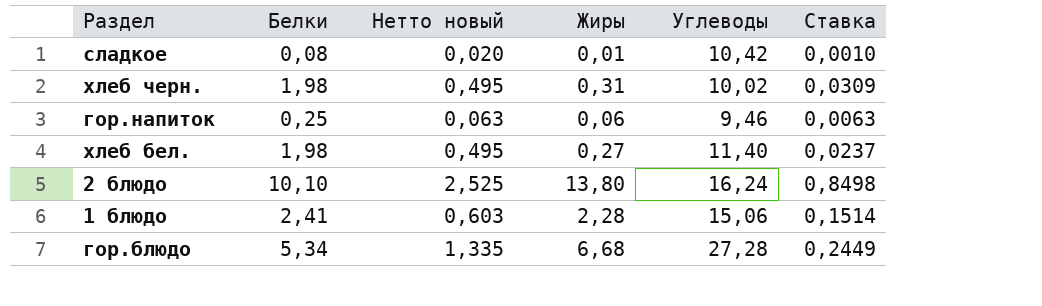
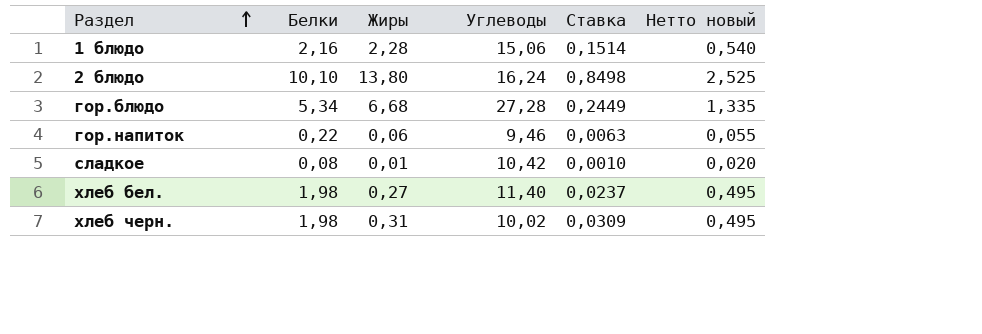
row order: none -> Раздел ascending
column Нетто новый | position: 3 -> 6
1 блюдо | Белки: 2,41 -> 2,16
1 блюдо | Нетто новый: 0,603 -> 0,540
гор.напиток | Белки: 0,25 -> 0,22
гор.напиток | Нетто новый: 0,063 -> 0,055

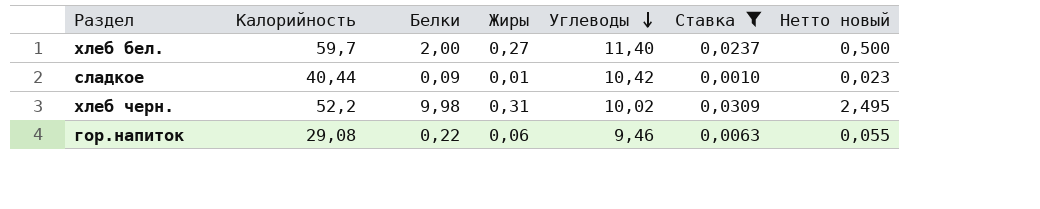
filter: none -> Ставка <= 0,0309
row order: Раздел ascending -> Углеводы descending
column Калорийность | position: none -> 2
хлеб бел. | Белки: 1,98 -> 2,00
хлеб бел. | Нетто новый: 0,495 -> 0,500
сладкое | Белки: 0,08 -> 0,09
сладкое | Нетто новый: 0,020 -> 0,023
хлеб черн. | Белки: 1,98 -> 9,98
хлеб черн. | Нетто новый: 0,495 -> 2,495

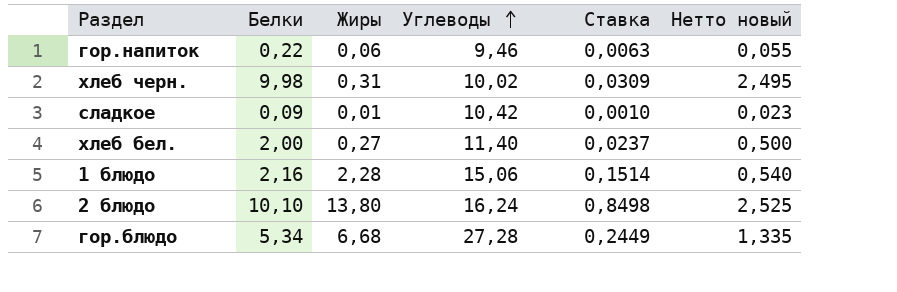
filter: Ставка <= 0,0309 -> none
row order: Углеводы descending -> Углеводы ascending
column Калорийность | position: 2 -> none

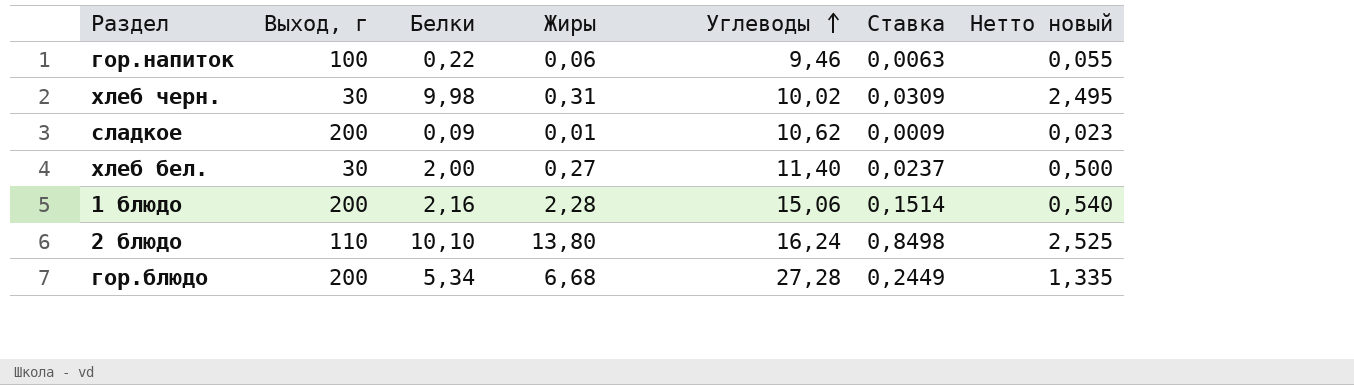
column Выход, г | position: none -> 2
сладкое | Углеводы: 10,42 -> 10,62
сладкое | Ставка: 0,0010 -> 0,0009

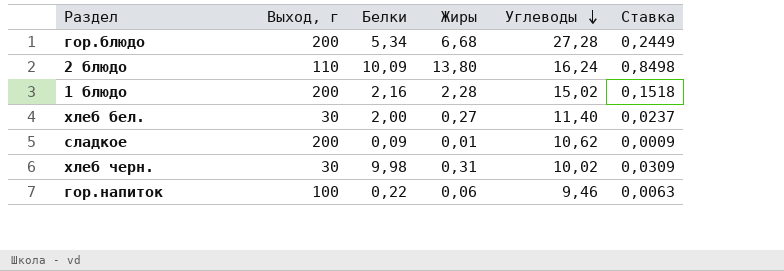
row order: Углеводы ascending -> Углеводы descending
column Нетто новый | formula: [Белки] * 0,25 -> none
2 блюдо | Белки: 10,10 -> 10,09
1 блюдо | Углеводы: 15,06 -> 15,02
1 блюдо | Ставка: 0,1514 -> 0,1518

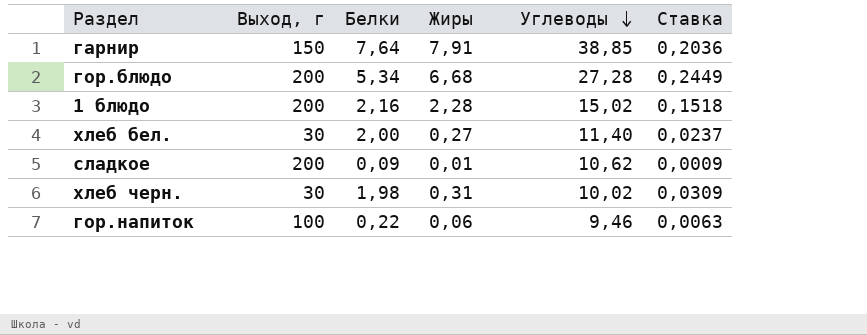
row 2 блюдо: 110 | 10,09 | 13,80 | 16,24 | 0,8498 -> none
row гарнир: none -> 150 | 7,64 | 7,91 | 38,85 | 0,2036
хлеб черн. | Белки: 9,98 -> 1,98

